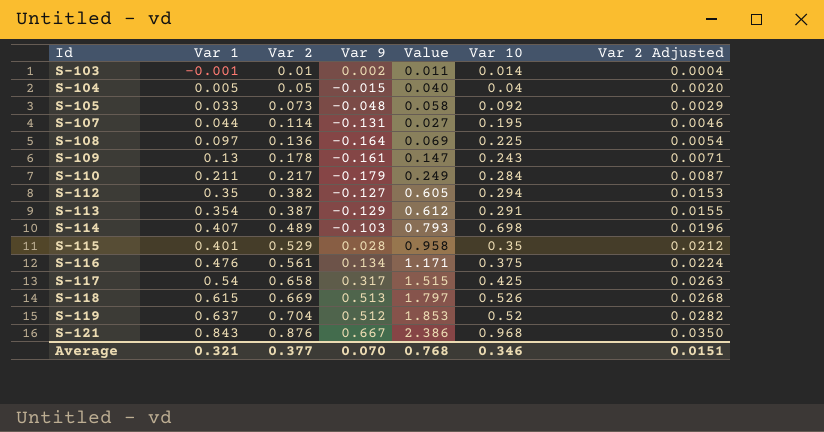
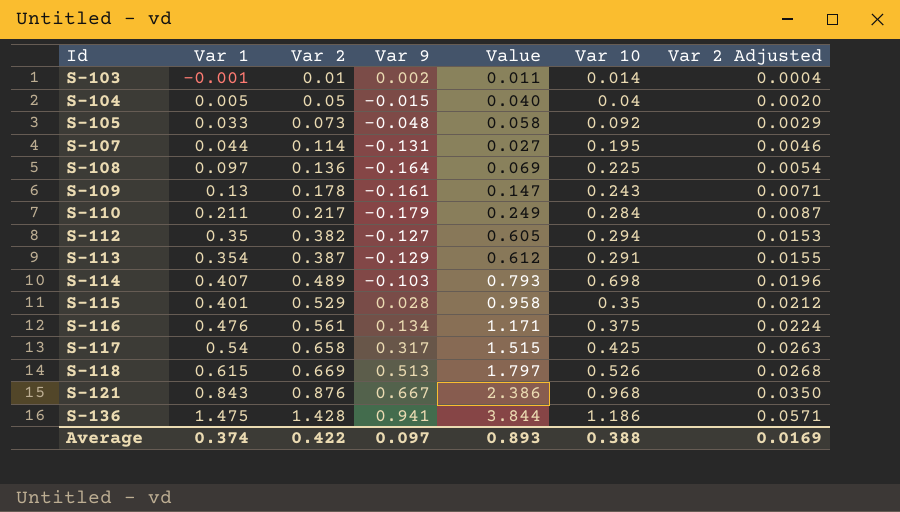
row S-119: 0.637 | 0.704 | 0.512 | 1.853 | 0.52 | 0.0282 -> none
row S-136: none -> 1.475 | 1.428 | 0.941 | 3.844 | 1.186 | 0.0571
Average | Var 1: 0.321 -> 0.374
Average | Var 2: 0.377 -> 0.422
Average | Var 9: 0.070 -> 0.097
Average | Value: 0.768 -> 0.893
Average | Var 10: 0.346 -> 0.388
Average | Var 2 Adjusted: 0.0151 -> 0.0169

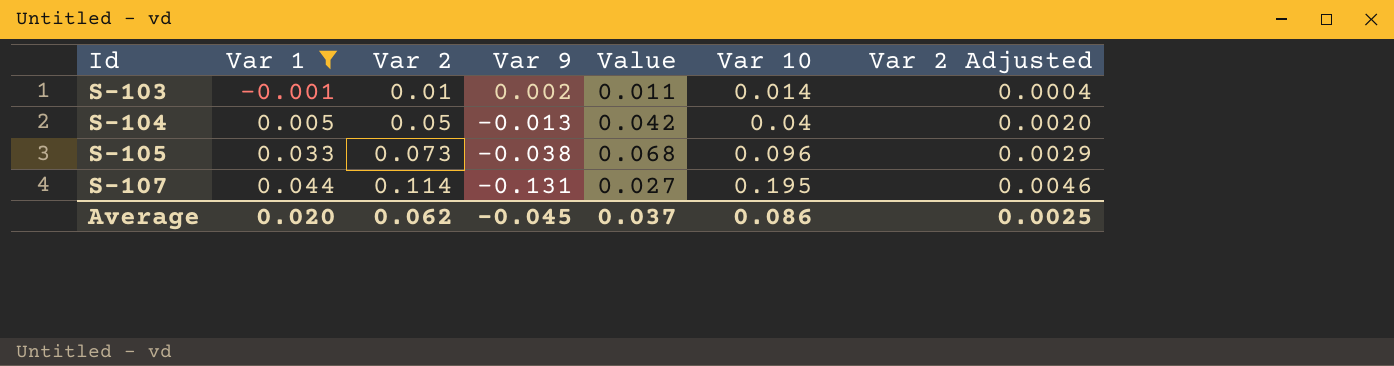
filter: none -> Var 1 <= 0.044
S-104 | Var 9: -0.015 -> -0.013
S-104 | Value: 0.040 -> 0.042
S-105 | Var 9: -0.048 -> -0.038
S-105 | Value: 0.058 -> 0.068
S-105 | Var 10: 0.092 -> 0.096
Average | Var 1: 0.374 -> 0.020
Average | Var 2: 0.422 -> 0.062
Average | Var 9: 0.097 -> -0.045
Average | Value: 0.893 -> 0.037
Average | Var 10: 0.388 -> 0.086
Average | Var 2 Adjusted: 0.0169 -> 0.0025

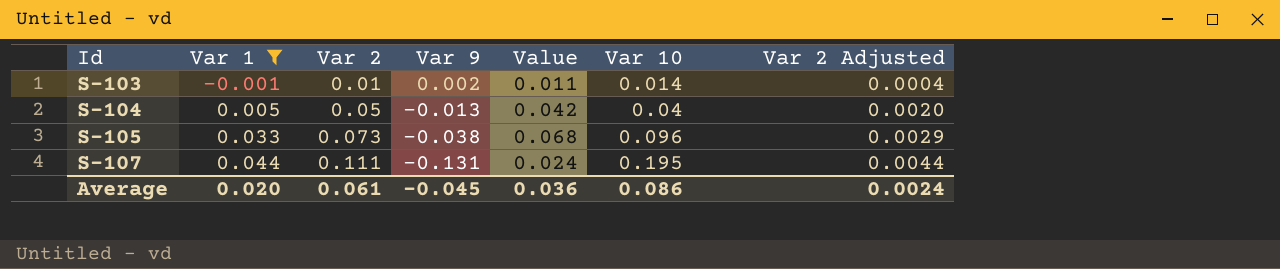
S-107 | Var 2: 0.114 -> 0.111
S-107 | Value: 0.027 -> 0.024
S-107 | Var 2 Adjusted: 0.0046 -> 0.0044
Average | Var 2: 0.062 -> 0.061
Average | Value: 0.037 -> 0.036
Average | Var 2 Adjusted: 0.0025 -> 0.0024

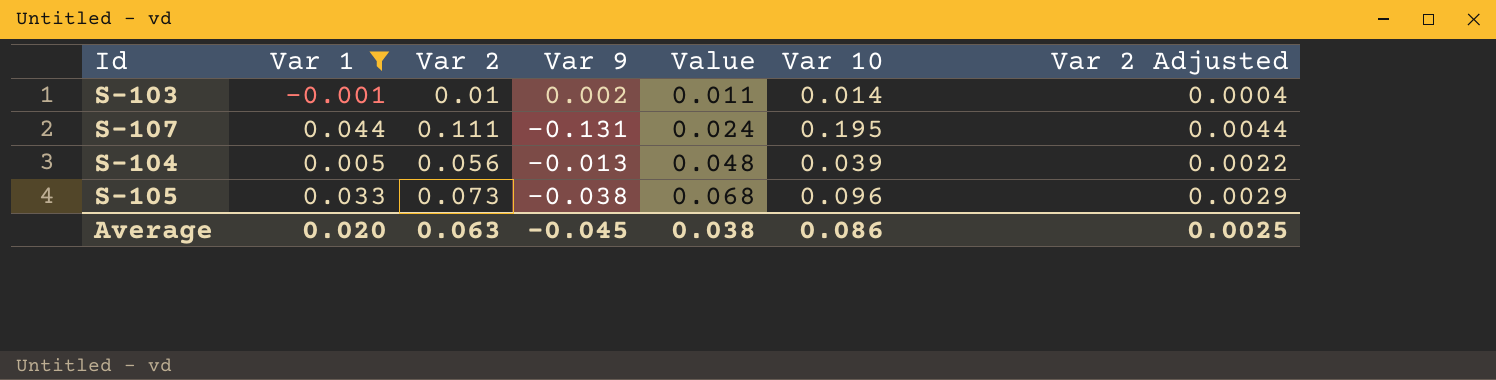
row order: Id ascending -> Value ascending
S-104 | Var 2: 0.05 -> 0.056
S-104 | Value: 0.042 -> 0.048
S-104 | Var 10: 0.04 -> 0.039
S-104 | Var 2 Adjusted: 0.0020 -> 0.0022
Average | Var 2: 0.061 -> 0.063
Average | Value: 0.036 -> 0.038
Average | Var 2 Adjusted: 0.0024 -> 0.0025

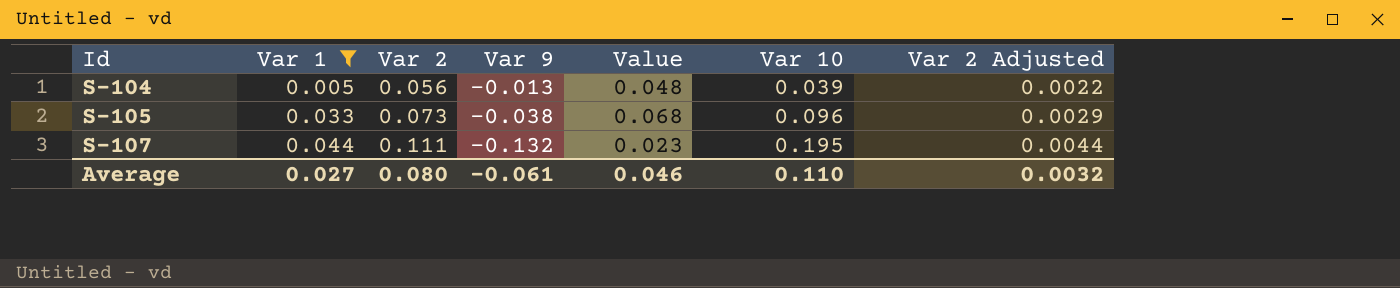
row order: Value ascending -> Id ascending
row S-103: -0.001 | 0.01 | 0.002 | 0.011 | 0.014 | 0.0004 -> none
S-107 | Var 9: -0.131 -> -0.132
S-107 | Value: 0.024 -> 0.023
Average | Var 1: 0.020 -> 0.027
Average | Var 2: 0.063 -> 0.080
Average | Var 9: -0.045 -> -0.061
Average | Value: 0.038 -> 0.046
Average | Var 10: 0.086 -> 0.110
Average | Var 2 Adjusted: 0.0025 -> 0.0032

